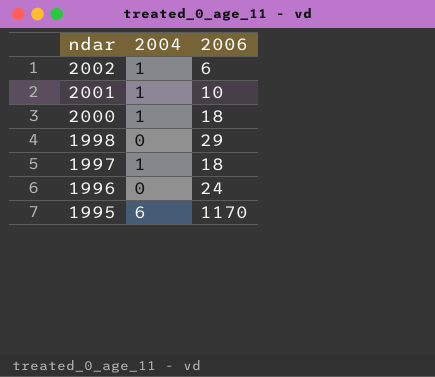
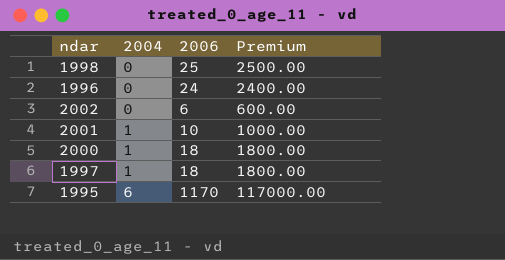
row order: ndar descending -> 2004 ascending
column Premium | formula: none -> [2006] * 100
1998 | 2006: 29 -> 25
2002 | 2004: 1 -> 0

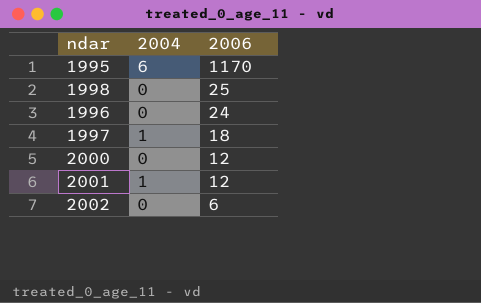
row order: 2004 ascending -> 2006 descending
column Premium | formula: [2006] * 100 -> none
2000 | 2004: 1 -> 0
2000 | 2006: 18 -> 12
2001 | 2006: 10 -> 12

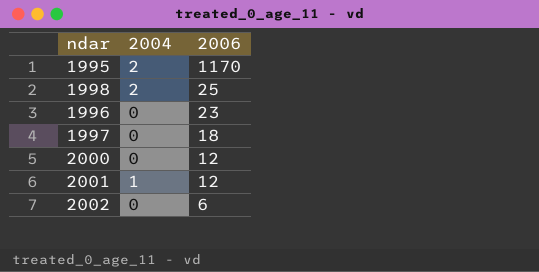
1995 | 2004: 6 -> 2
1998 | 2004: 0 -> 2
1996 | 2006: 24 -> 23
1997 | 2004: 1 -> 0

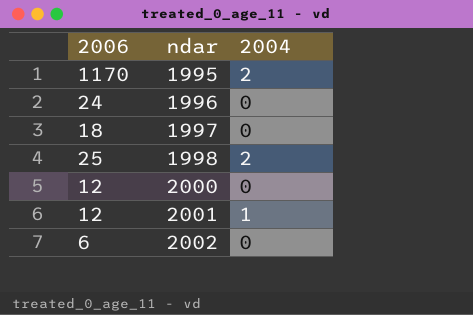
row order: 2006 descending -> ndar ascending
column 2006 | position: 3 -> 1
1996 | 2006: 23 -> 24

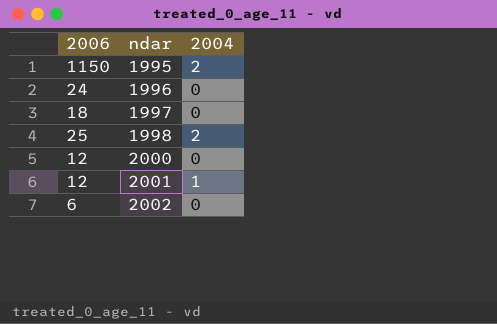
1995 | 2006: 1170 -> 1150

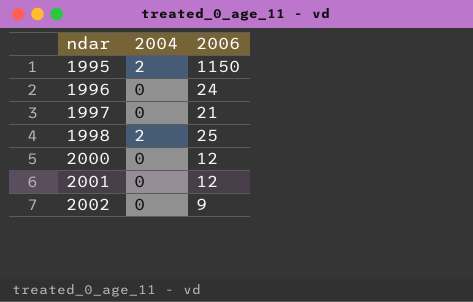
column 2006 | position: 1 -> 3
1997 | 2006: 18 -> 21
2001 | 2004: 1 -> 0
2002 | 2006: 6 -> 9

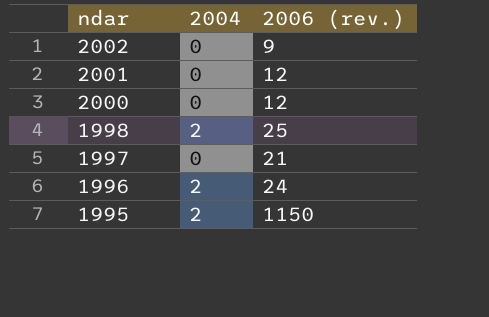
row order: ndar ascending -> ndar descending
column name: 2006 -> 2006 (rev.)
1996 | 2004: 0 -> 2

